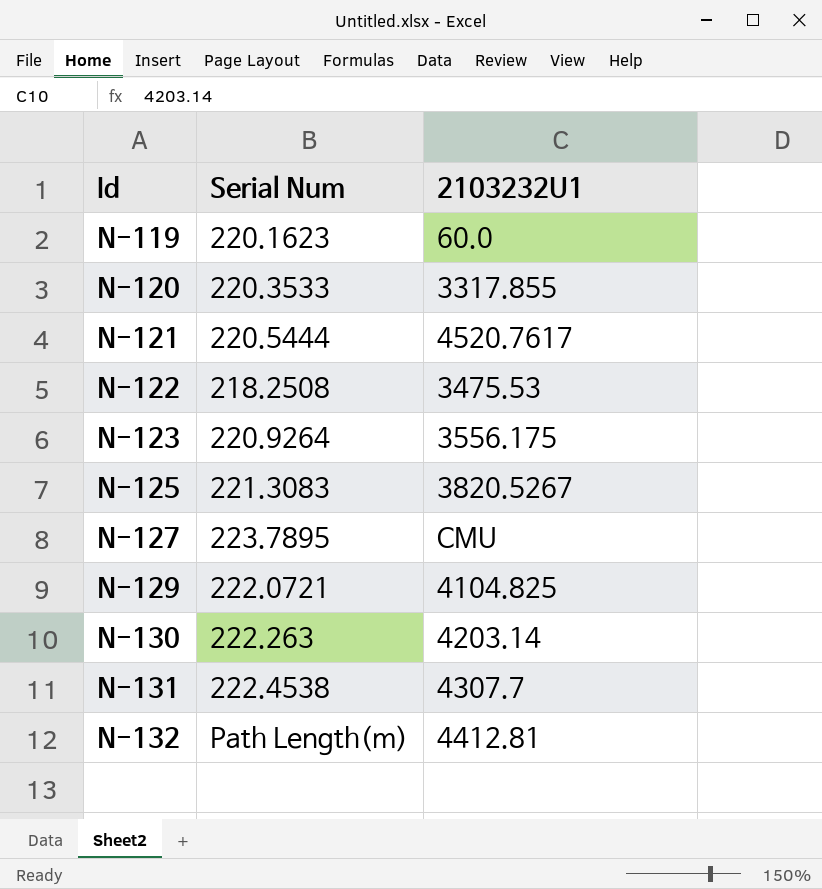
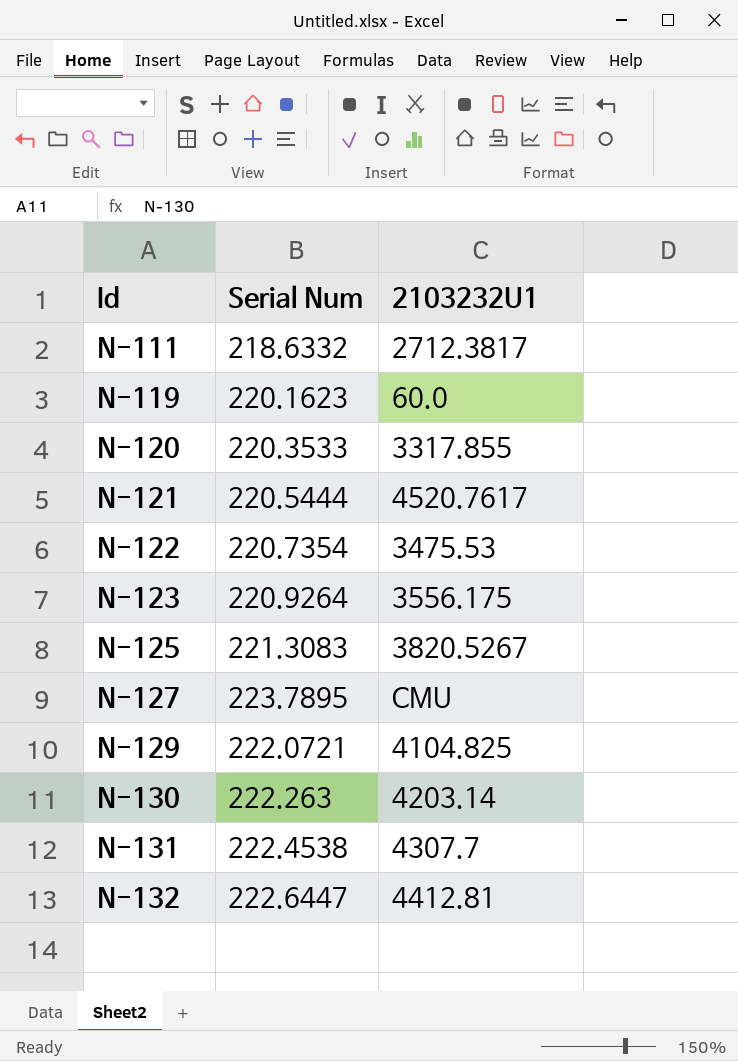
row N-111: none -> 218.6332 | 2712.3817
N-122 | Serial Num: 218.2508 -> 220.7354
N-132 | Serial Num: Path Length(m) -> 222.6447

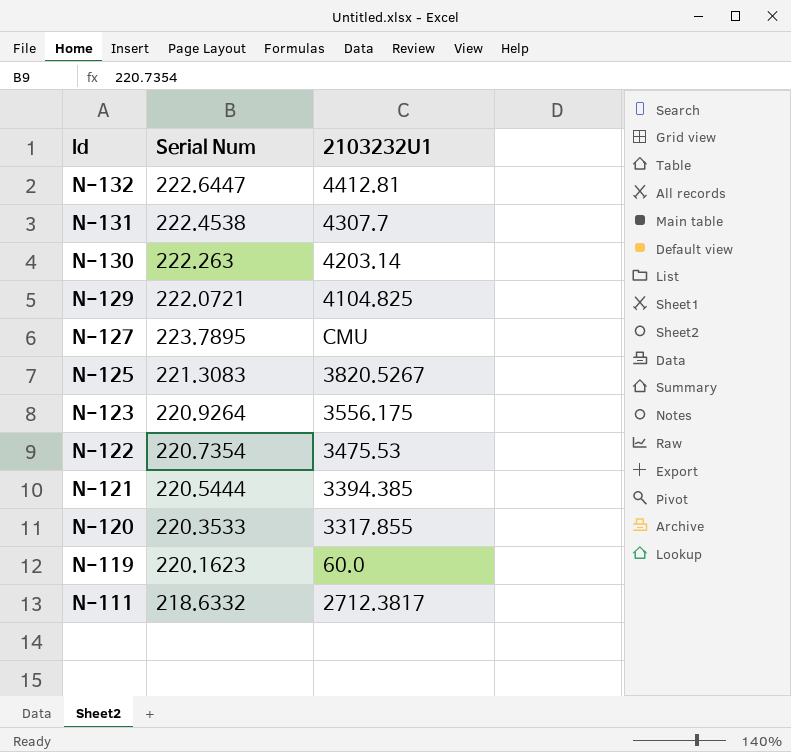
row order: Id ascending -> Id descending
N-121 | 2103232U1: 4520.7617 -> 3394.385

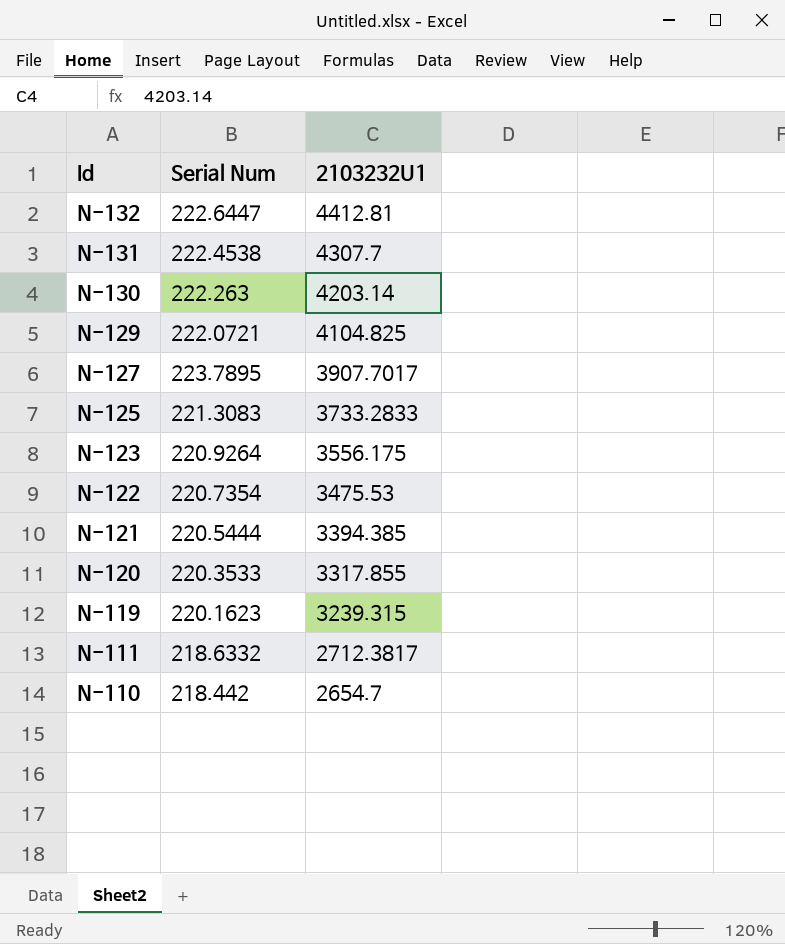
N-127 | 2103232U1: CMU -> 3907.7017
N-125 | 2103232U1: 3820.5267 -> 3733.2833
N-119 | 2103232U1: 60.0 -> 3239.315
row N-110: none -> 218.442 | 2654.7

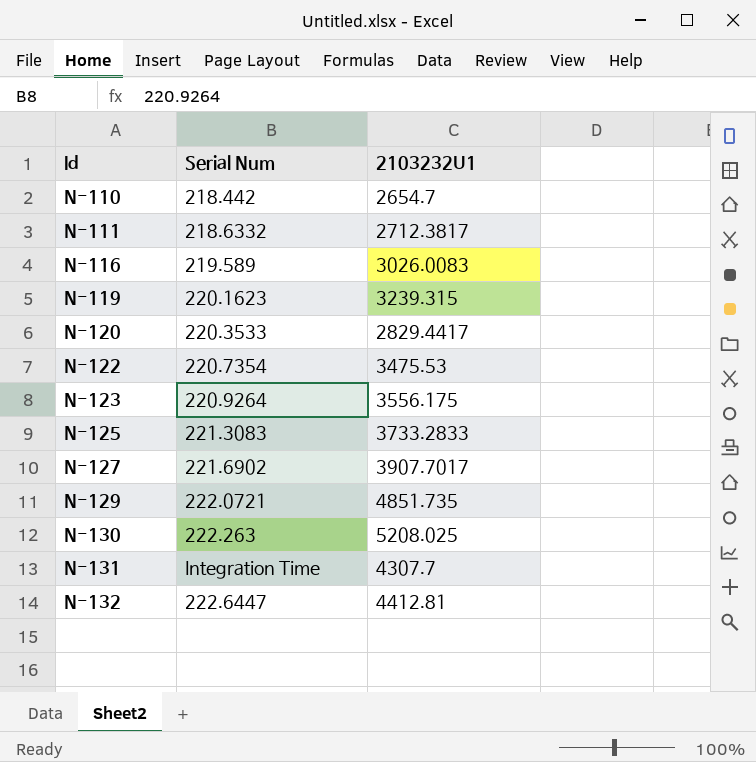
row order: Id descending -> Id ascending
row N-121: 220.5444 | 3394.385 -> none
row N-116: none -> 219.589 | 3026.0083
N-120 | 2103232U1: 3317.855 -> 2829.4417
N-127 | Serial Num: 223.7895 -> 221.6902
N-129 | 2103232U1: 4104.825 -> 4851.735
N-130 | 2103232U1: 4203.14 -> 5208.025
N-131 | Serial Num: 222.4538 -> Integration Time

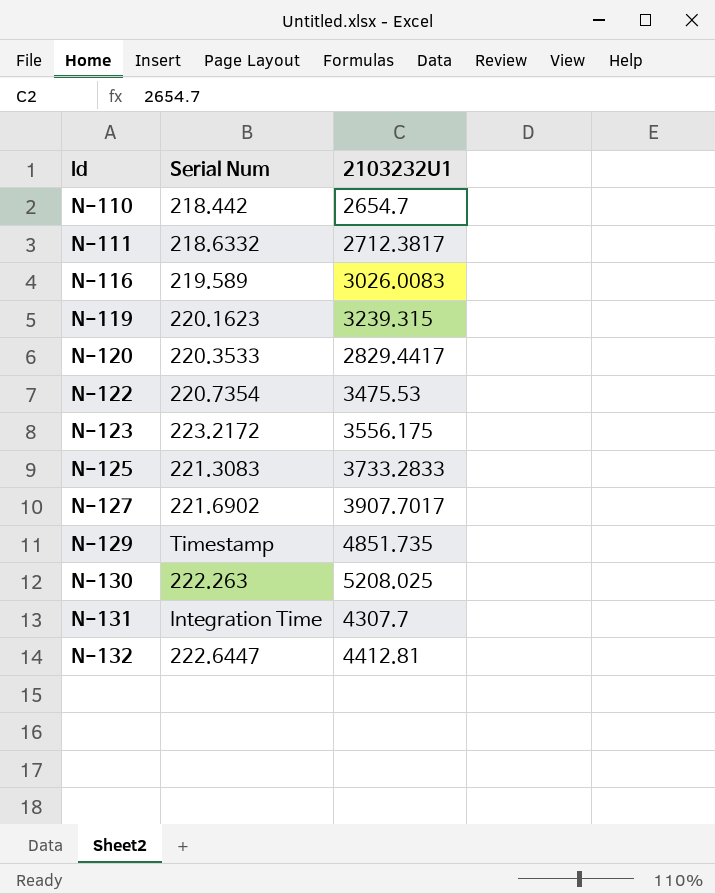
N-123 | Serial Num: 220.9264 -> 223.2172
N-129 | Serial Num: 222.0721 -> Timestamp

